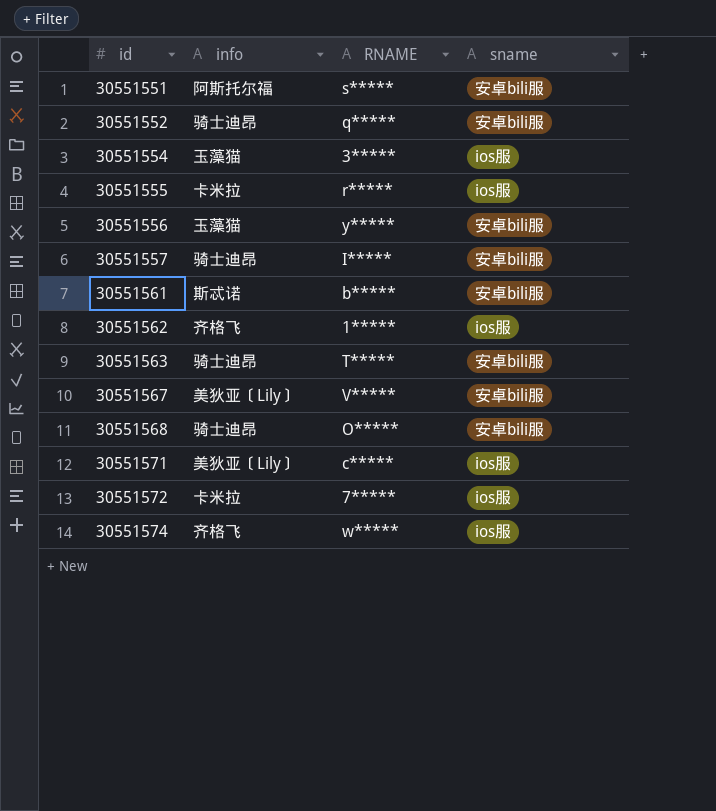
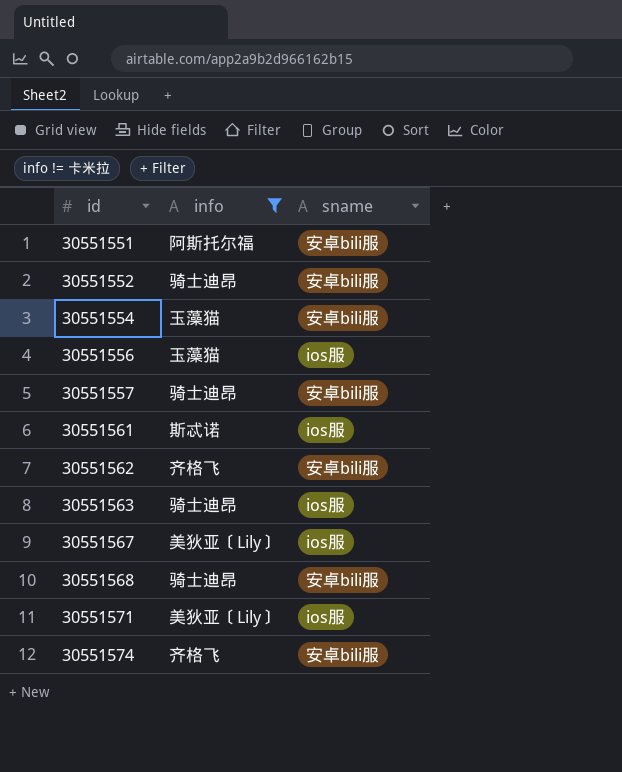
filter: none -> info != 卡米拉
column RNAME | position: 3 -> none
30551554 | sname: ios服 -> 安卓bili服
30551556 | sname: 安卓bili服 -> ios服
30551561 | sname: 安卓bili服 -> ios服
30551562 | sname: ios服 -> 安卓bili服
30551563 | sname: 安卓bili服 -> ios服
30551567 | sname: 安卓bili服 -> ios服
30551574 | sname: ios服 -> 安卓bili服

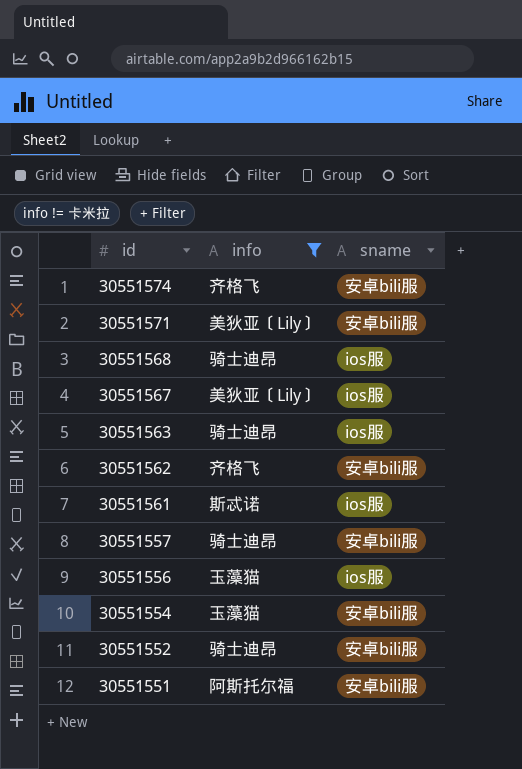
row order: id ascending -> id descending
30551571 | sname: ios服 -> 安卓bili服
30551568 | sname: 安卓bili服 -> ios服

